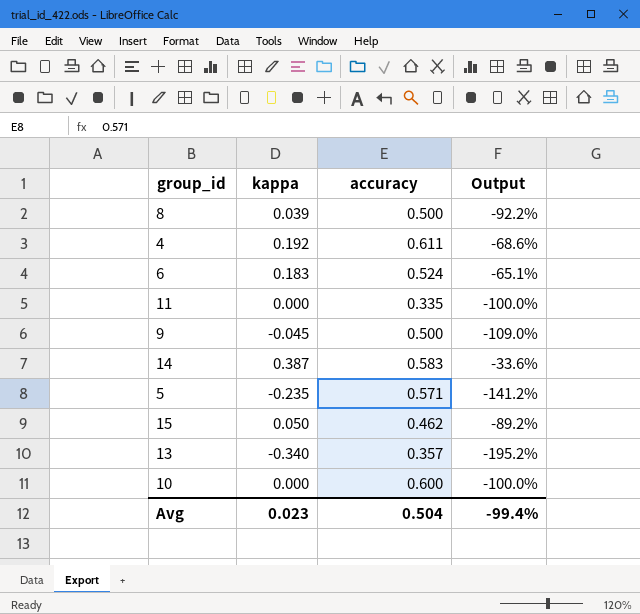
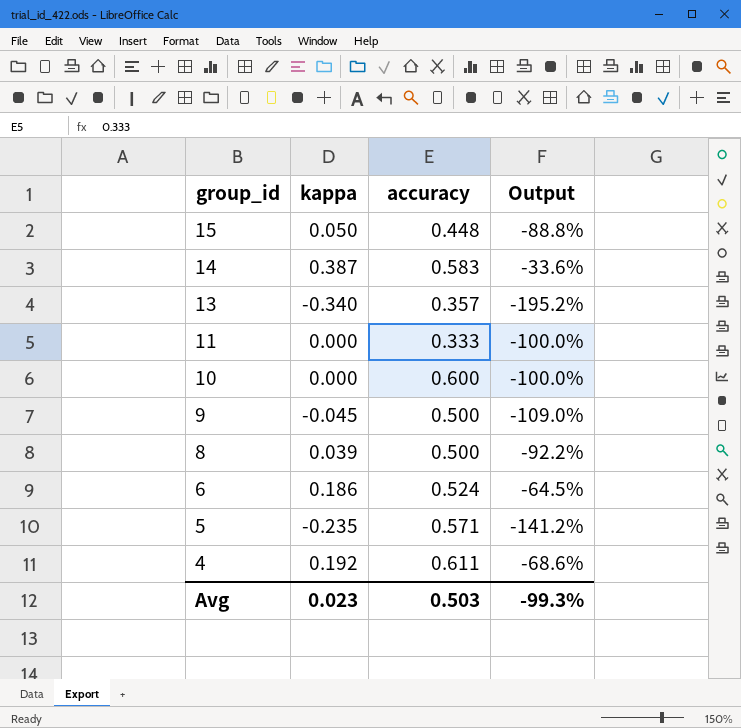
row order: none -> group_id descending
15 | accuracy: 0.462 -> 0.448
15 | Output: -89.2% -> -88.8%
11 | accuracy: 0.335 -> 0.333
6 | kappa: 0.183 -> 0.186
6 | Output: -65.1% -> -64.5%
Avg | accuracy: 0.504 -> 0.503
Avg | Output: -99.4% -> -99.3%

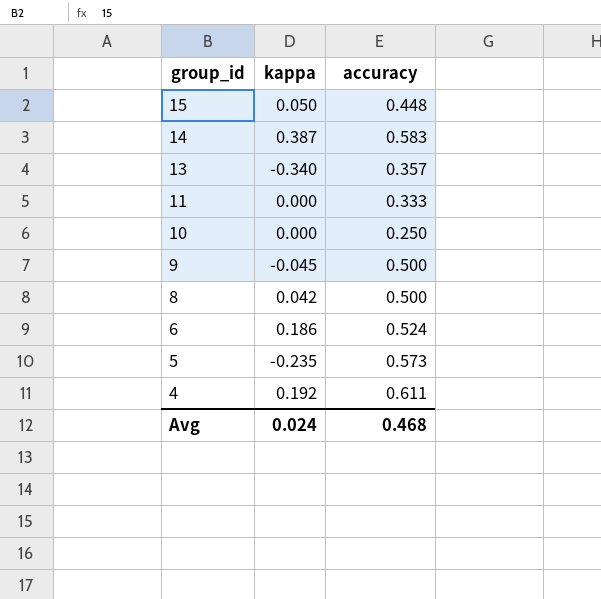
column Output | formula: ([kappa] - [accuracy]) / [accuracy] -> none
10 | accuracy: 0.600 -> 0.250
8 | kappa: 0.039 -> 0.042
5 | accuracy: 0.571 -> 0.573
Avg | kappa: 0.023 -> 0.024
Avg | accuracy: 0.503 -> 0.468

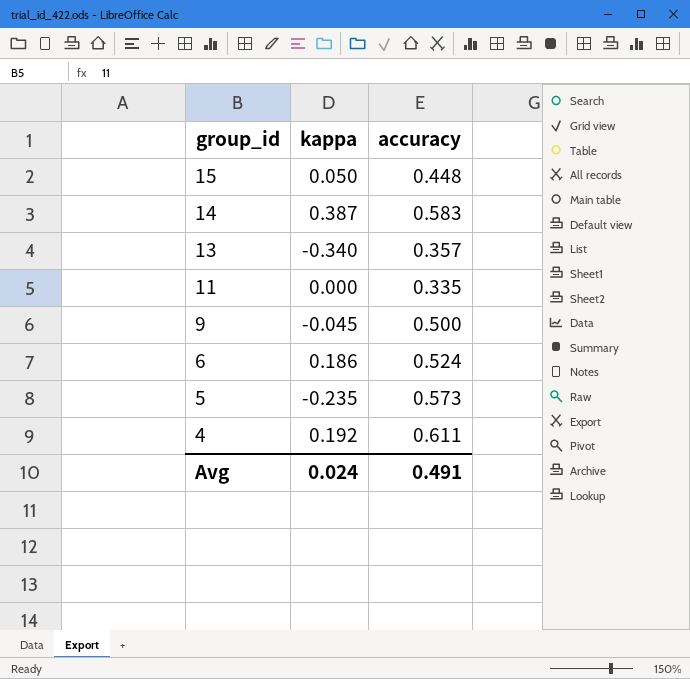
row 10: 0.000 | 0.250 -> none
row 8: 0.042 | 0.500 -> none
11 | accuracy: 0.333 -> 0.335
Avg | accuracy: 0.468 -> 0.491

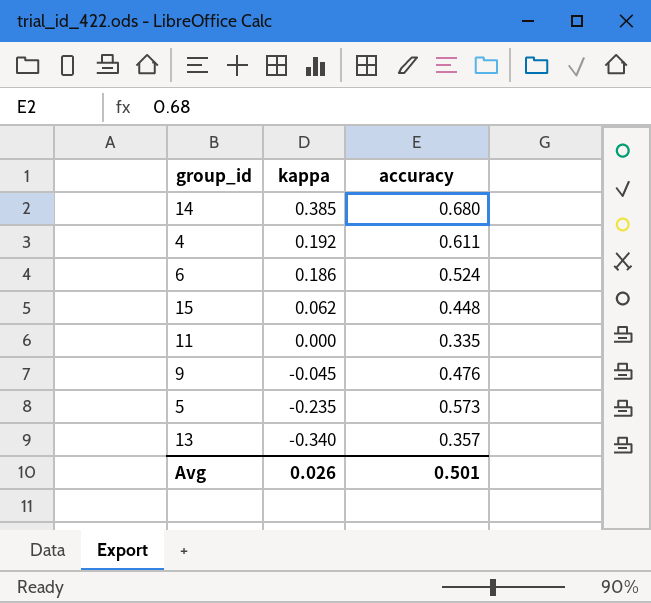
row order: group_id descending -> kappa descending
14 | kappa: 0.387 -> 0.385
14 | accuracy: 0.583 -> 0.680
15 | kappa: 0.050 -> 0.062
9 | accuracy: 0.500 -> 0.476
Avg | kappa: 0.024 -> 0.026
Avg | accuracy: 0.491 -> 0.501

